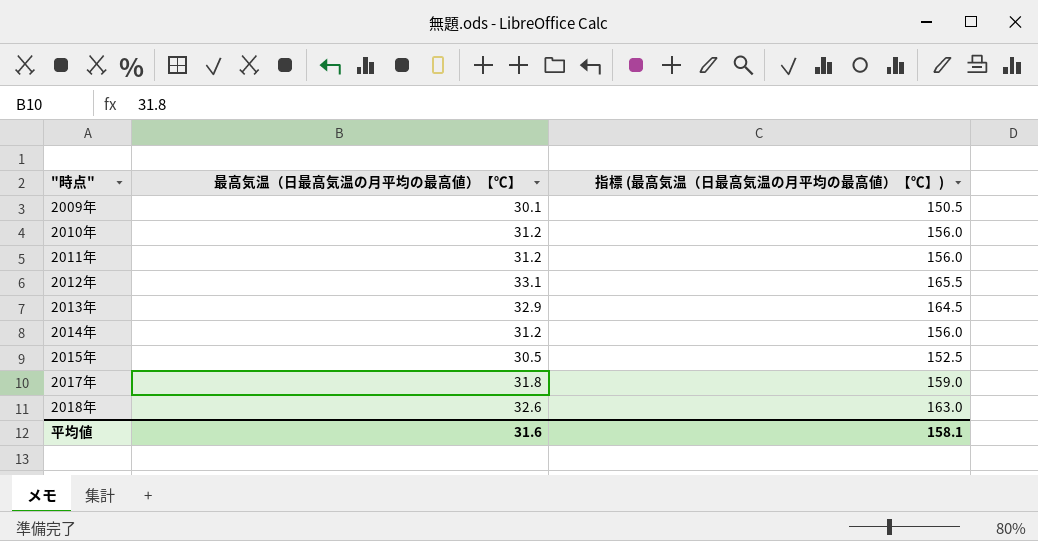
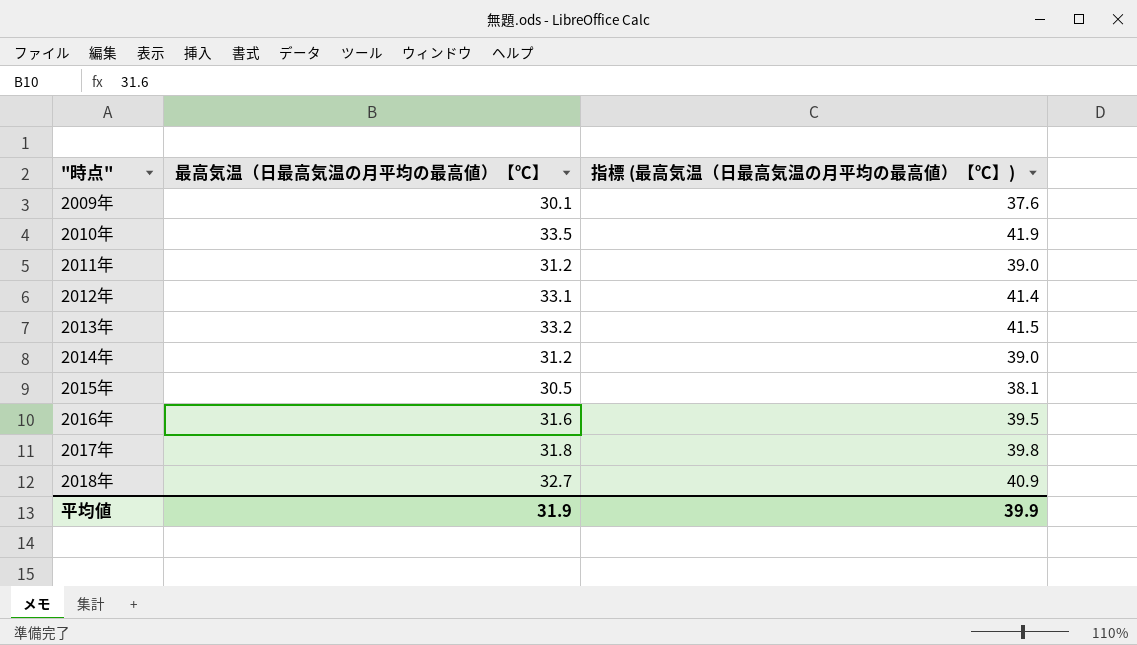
column 指標 (最高気温（日最高気温の月平均の最高値）【℃】) | formula: [最高気温（日最高気温の月平均の最高値）【℃】] * 5 -> [最高気温（日最高気温の月平均の最高値）【℃】] * 1.25
2010年 | 最高気温（日最高気温の月平均の最高値）【℃】: 31.2 -> 33.5
2013年 | 最高気温（日最高気温の月平均の最高値）【℃】: 32.9 -> 33.2
row 2016年: none -> 31.6 | 39.5
2018年 | 最高気温（日最高気温の月平均の最高値）【℃】: 32.6 -> 32.7
平均値 | 最高気温（日最高気温の月平均の最高値）【℃】: 31.6 -> 31.9
平均値 | 指標 (最高気温（日最高気温の月平均の最高値）【℃】): 158.1 -> 39.9

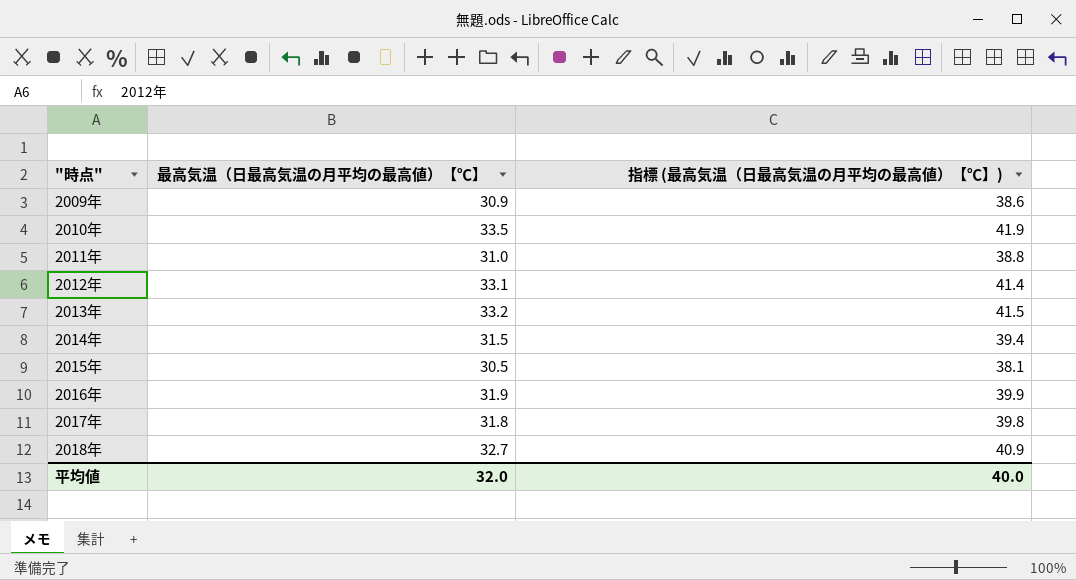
2009年 | 最高気温（日最高気温の月平均の最高値）【℃】: 30.1 -> 30.9
2009年 | 指標 (最高気温（日最高気温の月平均の最高値）【℃】): 37.6 -> 38.6
2011年 | 最高気温（日最高気温の月平均の最高値）【℃】: 31.2 -> 31.0
2011年 | 指標 (最高気温（日最高気温の月平均の最高値）【℃】): 39.0 -> 38.8
2014年 | 最高気温（日最高気温の月平均の最高値）【℃】: 31.2 -> 31.5
2014年 | 指標 (最高気温（日最高気温の月平均の最高値）【℃】): 39.0 -> 39.4
2016年 | 最高気温（日最高気温の月平均の最高値）【℃】: 31.6 -> 31.9
2016年 | 指標 (最高気温（日最高気温の月平均の最高値）【℃】): 39.5 -> 39.9
平均値 | 最高気温（日最高気温の月平均の最高値）【℃】: 31.9 -> 32.0
平均値 | 指標 (最高気温（日最高気温の月平均の最高値）【℃】): 39.9 -> 40.0

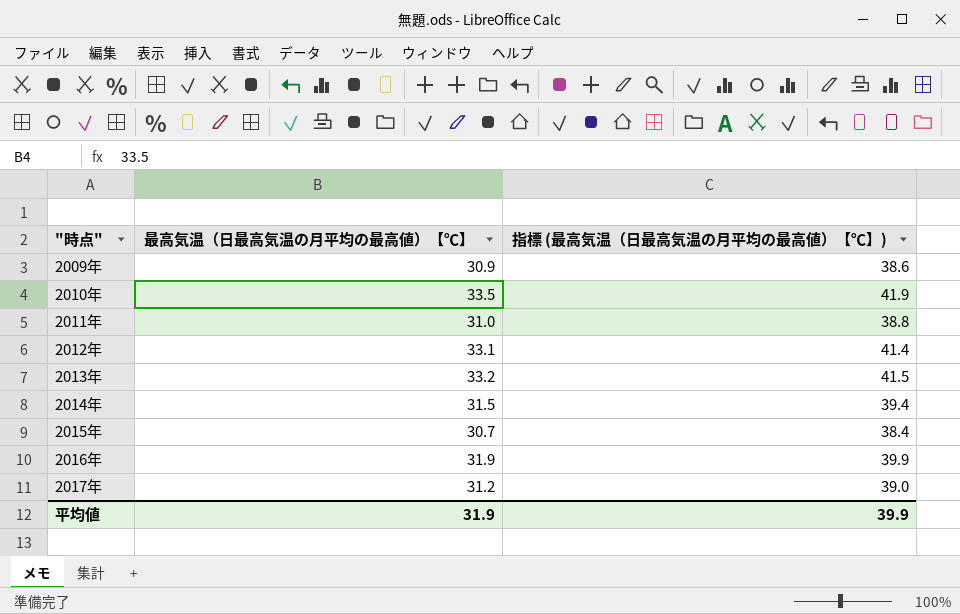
row 2018年: 32.7 | 40.9 -> none
2015年 | 最高気温（日最高気温の月平均の最高値）【℃】: 30.5 -> 30.7
2015年 | 指標 (最高気温（日最高気温の月平均の最高値）【℃】): 38.1 -> 38.4
2017年 | 最高気温（日最高気温の月平均の最高値）【℃】: 31.8 -> 31.2
2017年 | 指標 (最高気温（日最高気温の月平均の最高値）【℃】): 39.8 -> 39.0
平均値 | 最高気温（日最高気温の月平均の最高値）【℃】: 32.0 -> 31.9
平均値 | 指標 (最高気温（日最高気温の月平均の最高値）【℃】): 40.0 -> 39.9

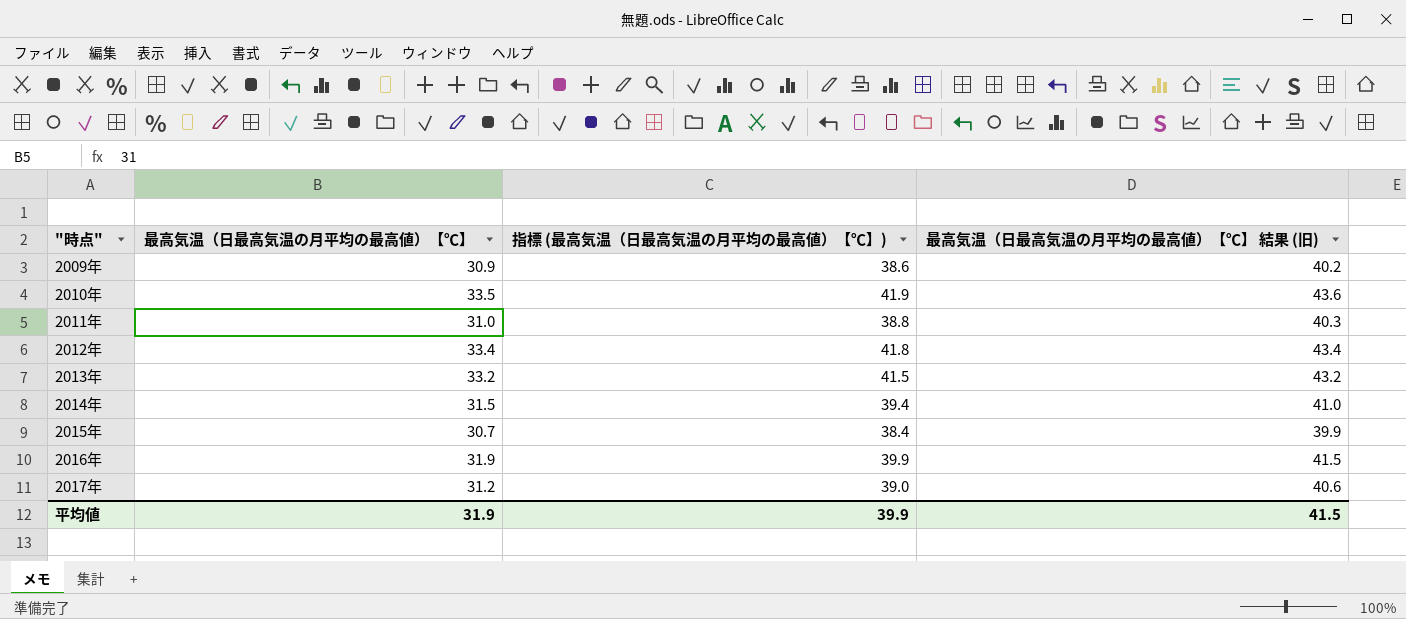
column 最高気温（日最高気温の月平均の最高値）【℃】 結果 (旧) | formula: none -> [最高気温（日最高気温の月平均の最高値）【℃】] * 1.3
2012年 | 最高気温（日最高気温の月平均の最高値）【℃】: 33.1 -> 33.4
2012年 | 指標 (最高気温（日最高気温の月平均の最高値）【℃】): 41.4 -> 41.8

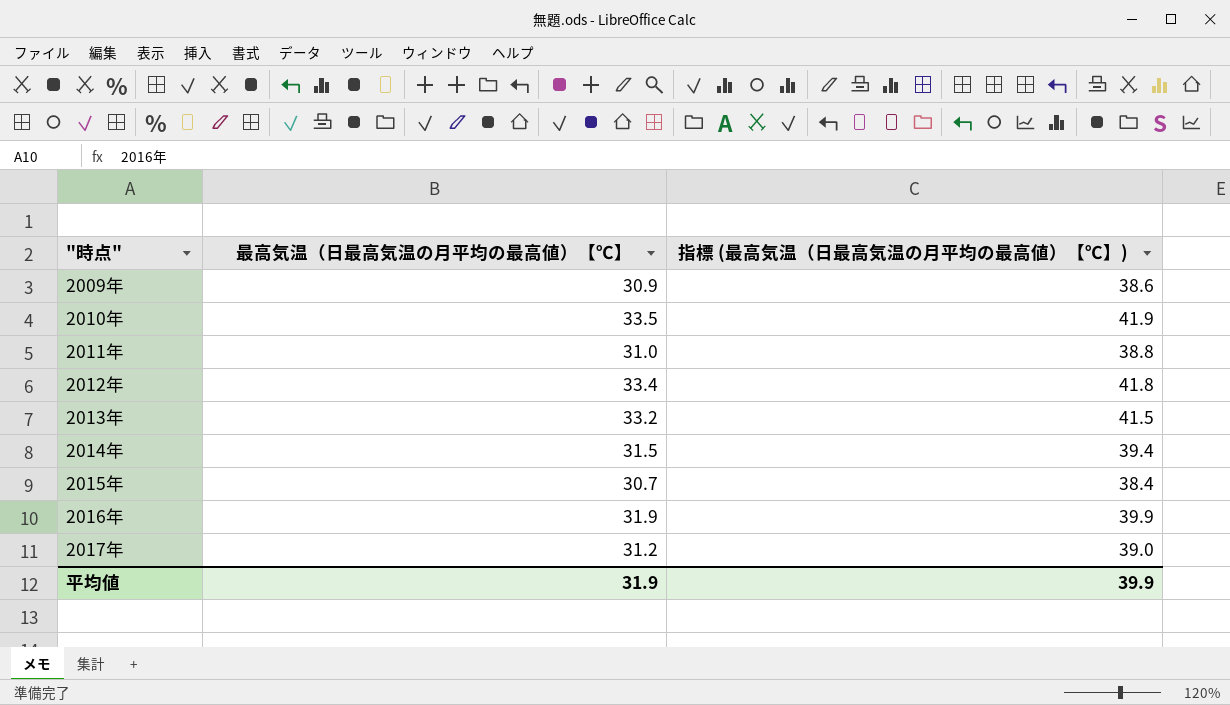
column 最高気温（日最高気温の月平均の最高値）【℃】 結果 (旧) | formula: [最高気温（日最高気温の月平均の最高値）【℃】] * 1.3 -> none

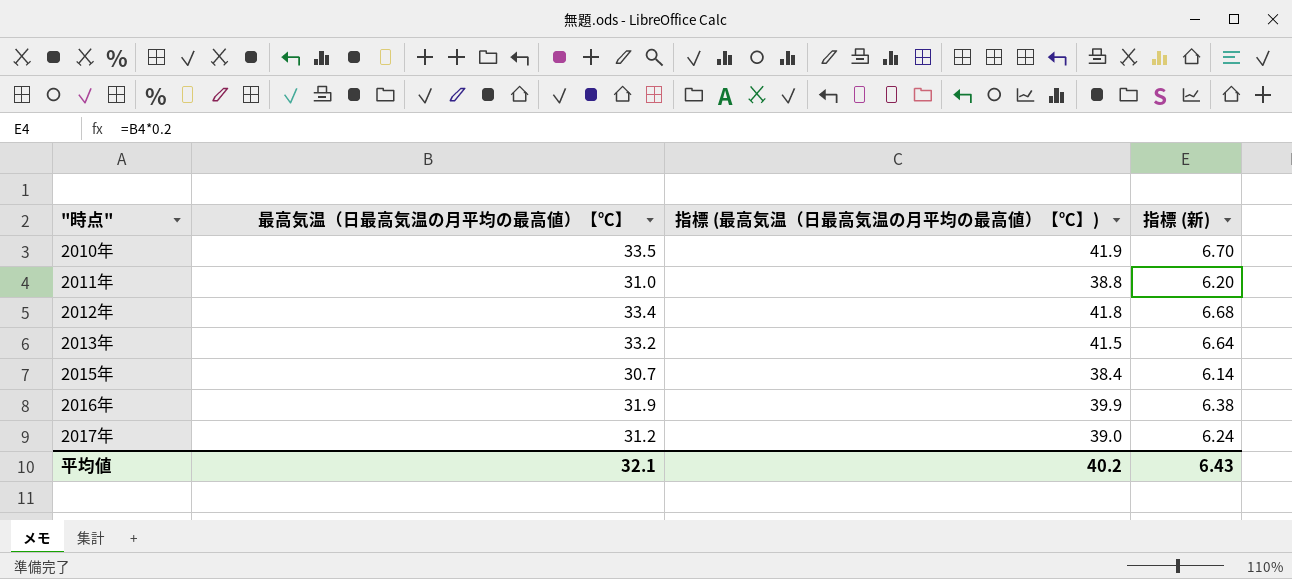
column 指標 (新) | formula: none -> [最高気温（日最高気温の月平均の最高値）【℃】] * 0.2
row 2009年: 30.9 | 38.6 -> none
row 2014年: 31.5 | 39.4 -> none
平均値 | 最高気温（日最高気温の月平均の最高値）【℃】: 31.9 -> 32.1
平均値 | 指標 (最高気温（日最高気温の月平均の最高値）【℃】): 39.9 -> 40.2

